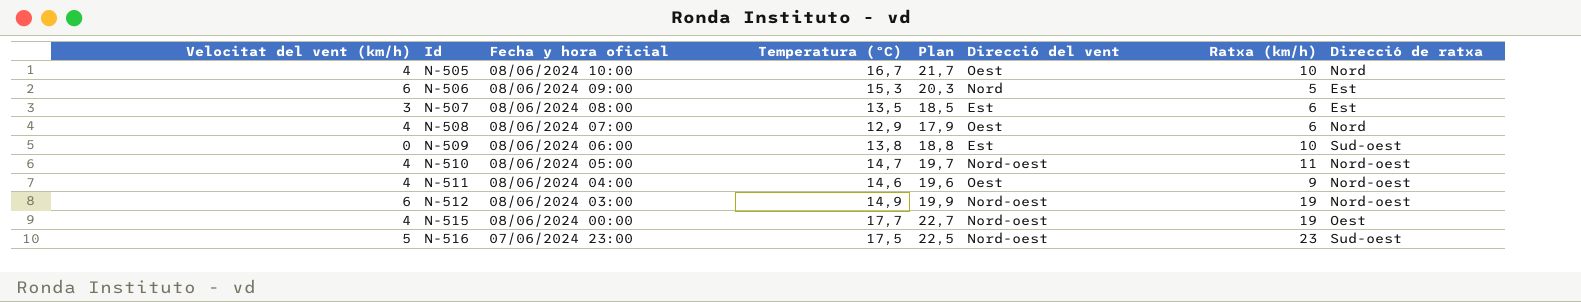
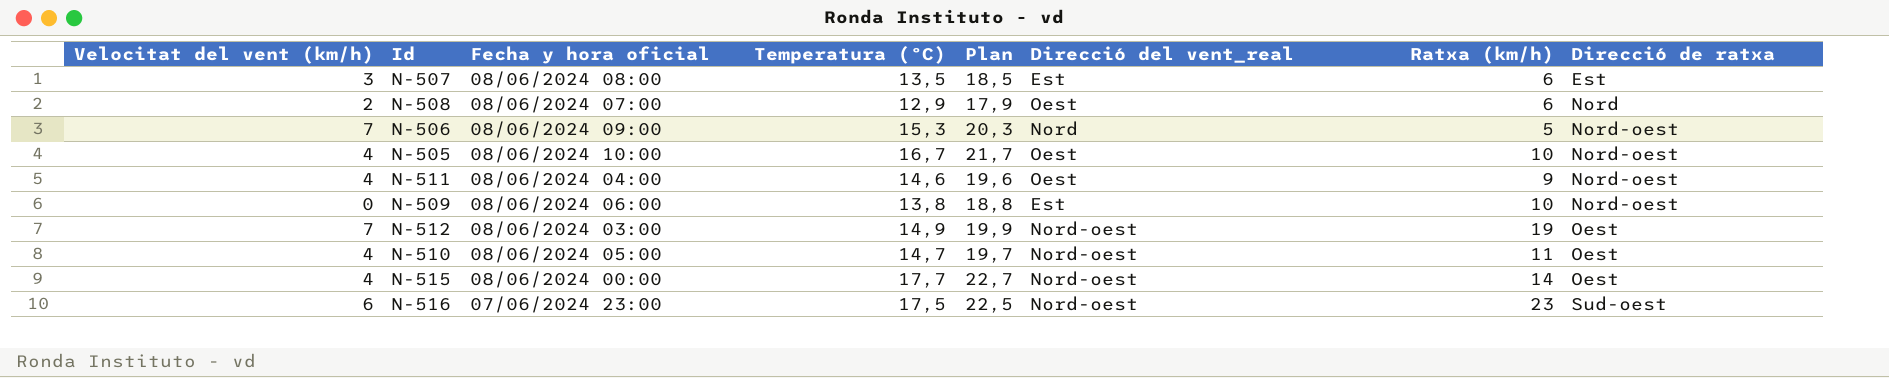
row order: Id ascending -> Direcció de ratxa ascending
column name: Direcció del vent -> Direcció del vent_real
N-508 | Velocitat del vent (km/h): 4 -> 2
N-506 | Velocitat del vent (km/h): 6 -> 7
N-506 | Direcció de ratxa: Est -> Nord-oest
N-505 | Direcció de ratxa: Nord -> Nord-oest
N-509 | Direcció de ratxa: Sud-oest -> Nord-oest
N-512 | Velocitat del vent (km/h): 6 -> 7
N-512 | Direcció de ratxa: Nord-oest -> Oest
N-510 | Direcció de ratxa: Nord-oest -> Oest
N-515 | Ratxa (km/h): 19 -> 14
N-516 | Velocitat del vent (km/h): 5 -> 6

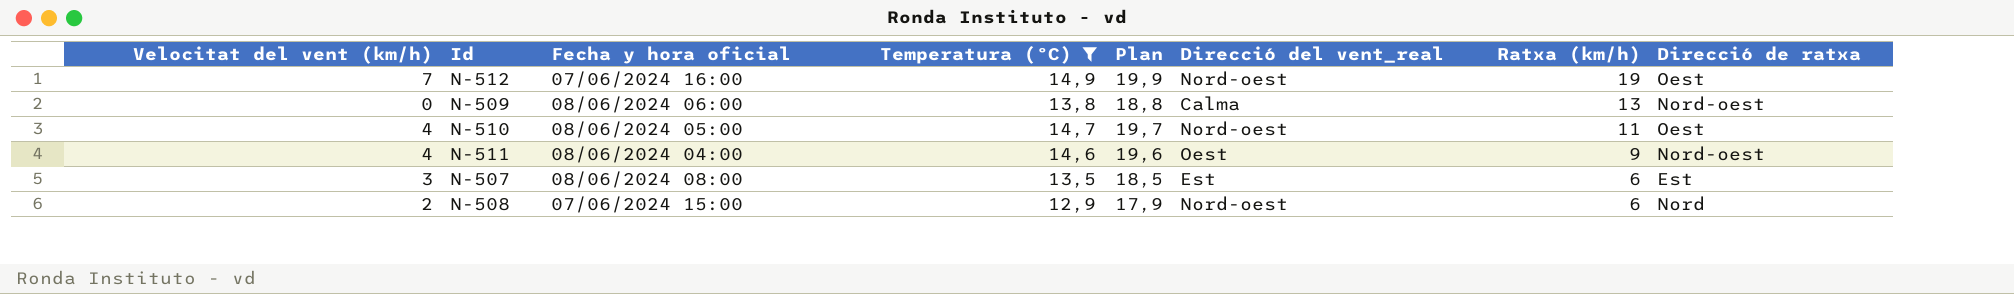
filter: none -> Temperatura (ºC) <= 14,9
row order: Direcció de ratxa ascending -> Ratxa (km/h) descending
N-512 | Fecha y hora oficial: 08/06/2024 03:00 -> 07/06/2024 16:00
N-509 | Direcció del vent_real: Est -> Calma
N-509 | Ratxa (km/h): 10 -> 13
N-508 | Fecha y hora oficial: 08/06/2024 07:00 -> 07/06/2024 15:00
N-508 | Direcció del vent_real: Oest -> Nord-oest

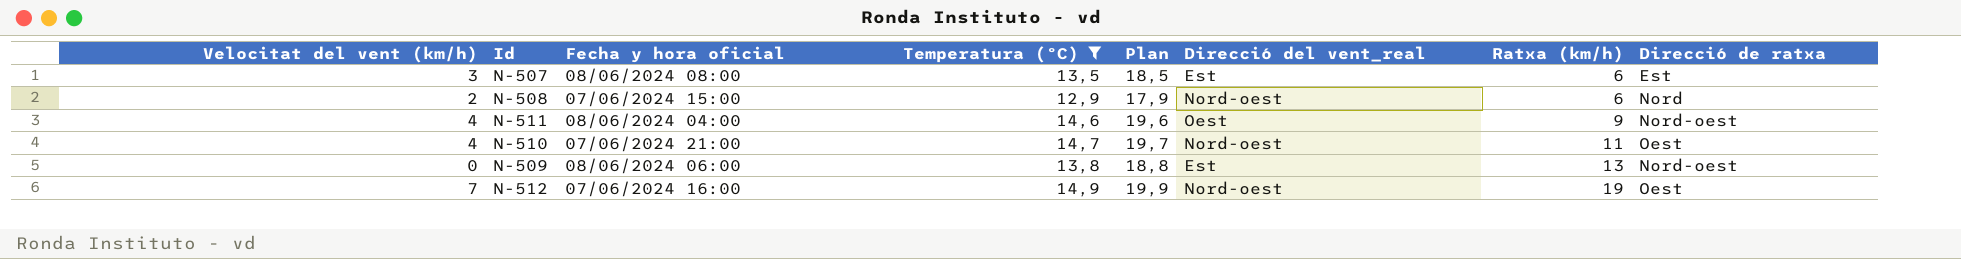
row order: Ratxa (km/h) descending -> Ratxa (km/h) ascending
N-510 | Fecha y hora oficial: 08/06/2024 05:00 -> 07/06/2024 21:00
N-509 | Direcció del vent_real: Calma -> Est

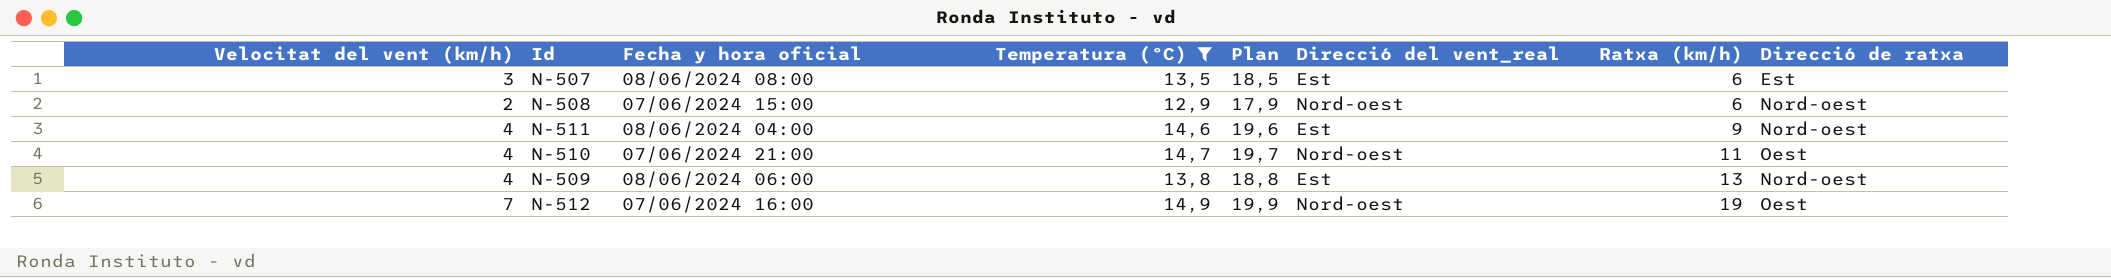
N-508 | Direcció de ratxa: Nord -> Nord-oest
N-511 | Direcció del vent_real: Oest -> Est
N-509 | Velocitat del vent (km/h): 0 -> 4

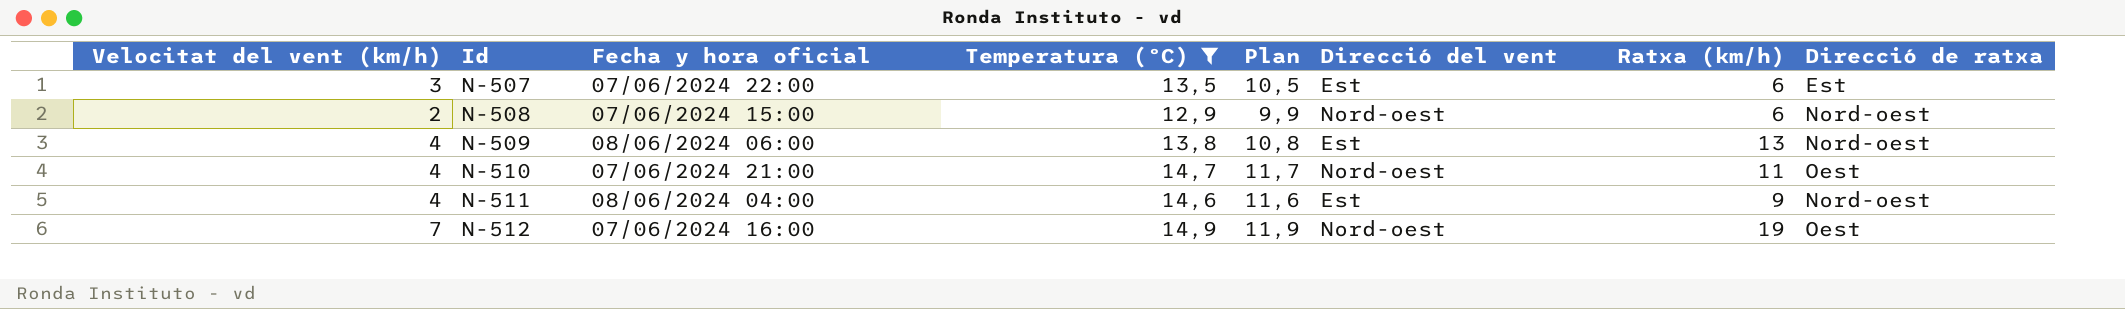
row order: Ratxa (km/h) ascending -> Id ascending
column Plan | formula: [Temperatura (ºC)] + 5 -> [Temperatura (ºC)] - 3
column name: Direcció del vent_real -> Direcció del vent
N-507 | Fecha y hora oficial: 08/06/2024 08:00 -> 07/06/2024 22:00

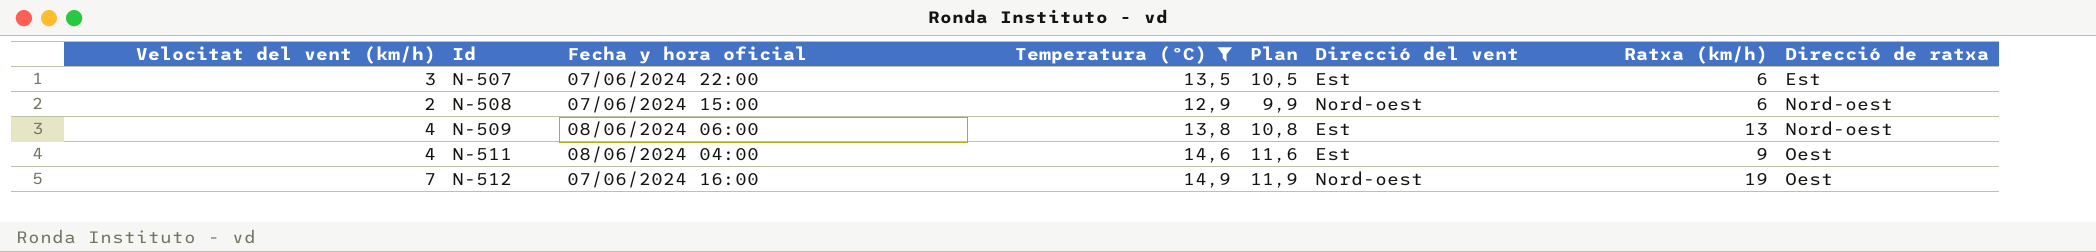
row N-510: 4 | 07/06/2024 21:00 | 14,7 | 11,7 | Nord-oest | 11 | Oest -> none
N-511 | Direcció de ratxa: Nord-oest -> Oest

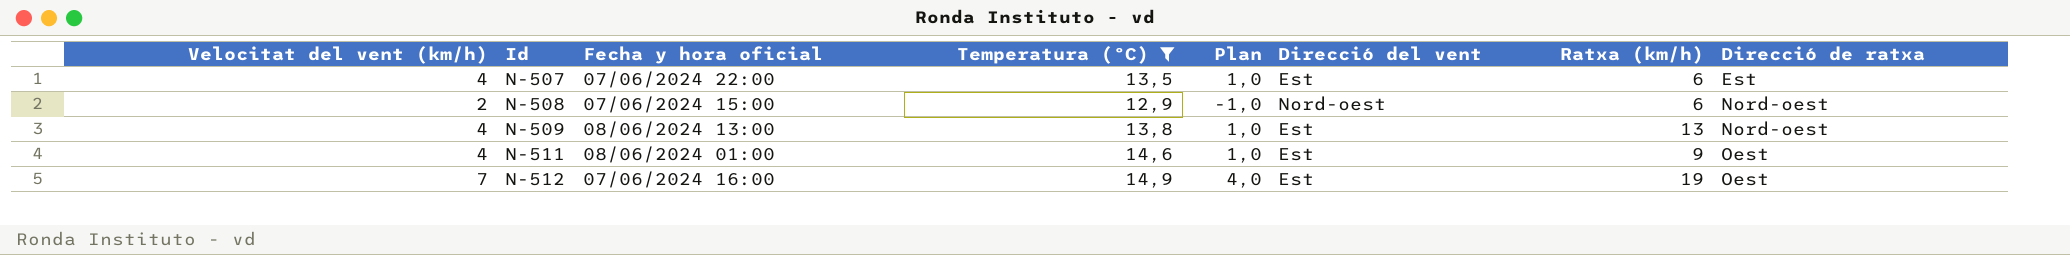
column Plan | formula: [Temperatura (ºC)] - 3 -> [Velocitat del vent (km/h)] - 3
N-507 | Velocitat del vent (km/h): 3 -> 4
N-509 | Fecha y hora oficial: 08/06/2024 06:00 -> 08/06/2024 13:00
N-511 | Fecha y hora oficial: 08/06/2024 04:00 -> 08/06/2024 01:00
N-512 | Direcció del vent: Nord-oest -> Est

